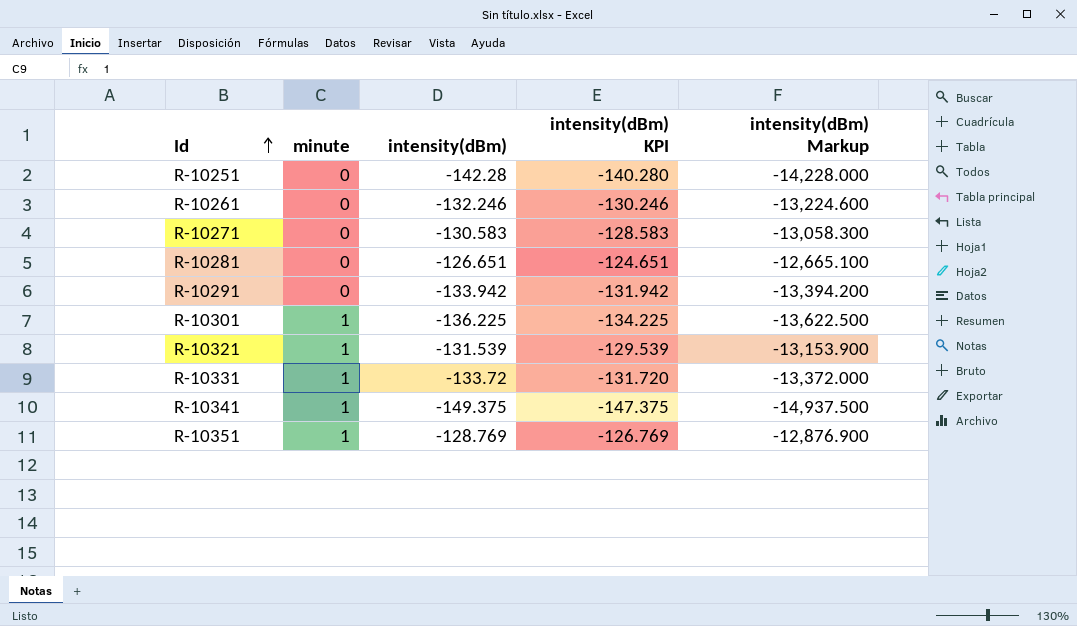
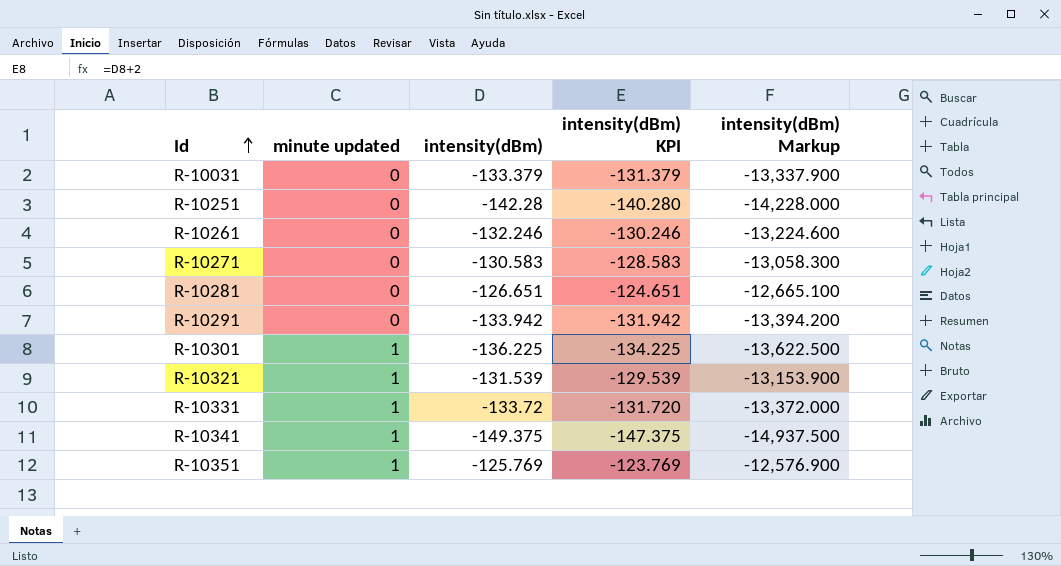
column name: minute -> minute updated
row R-10031: none -> 0 | -133.379 | -131.379 | -13,337.900
R-10351 | intensity(dBm): -128.769 -> -125.769
R-10351 | intensity(dBm) KPI: -126.769 -> -123.769
R-10351 | intensity(dBm) Markup: -12,876.900 -> -12,576.900

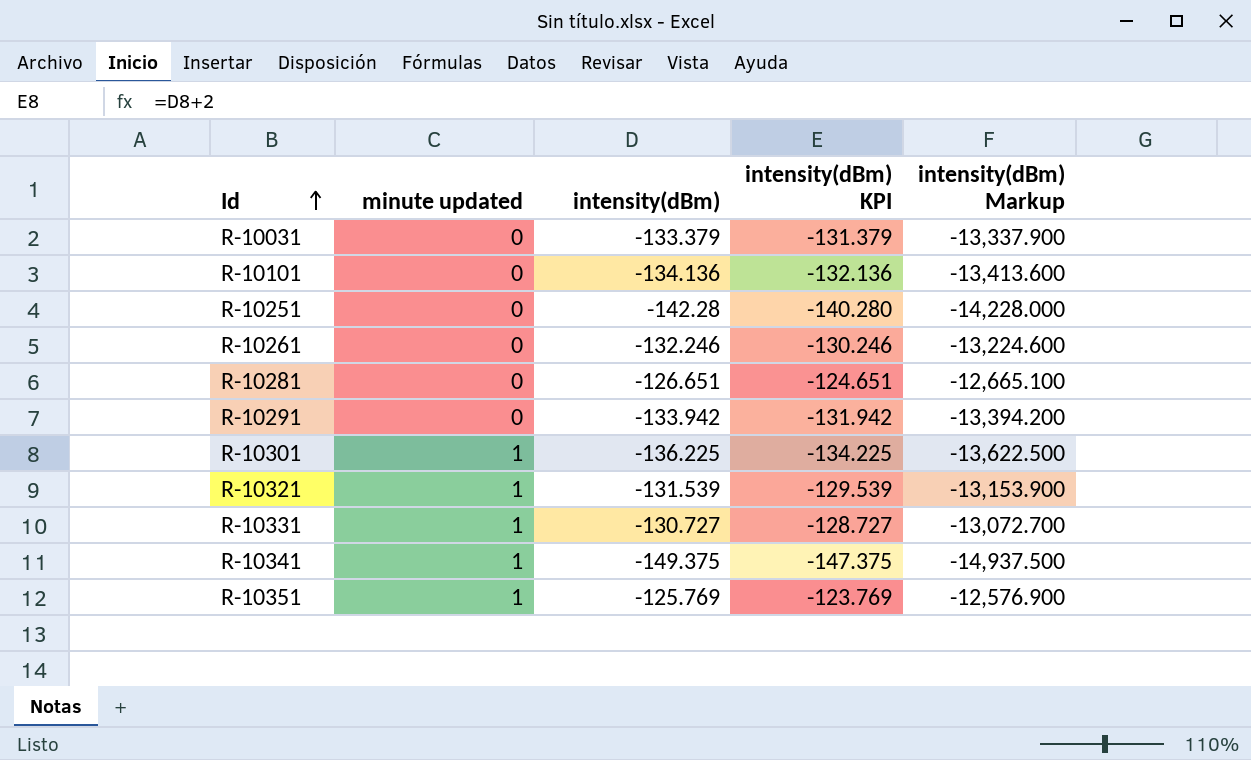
row R-10271: 0 | -130.583 | -128.583 | -13,058.300 -> none
row R-10101: none -> 0 | -134.136 | -132.136 | -13,413.600
R-10331 | intensity(dBm): -133.72 -> -130.727
R-10331 | intensity(dBm) KPI: -131.720 -> -128.727
R-10331 | intensity(dBm) Markup: -13,372.000 -> -13,072.700

